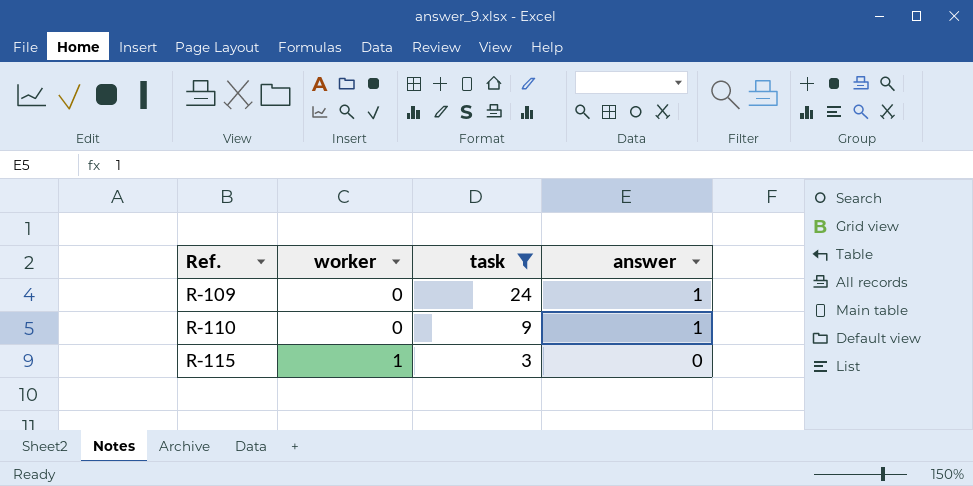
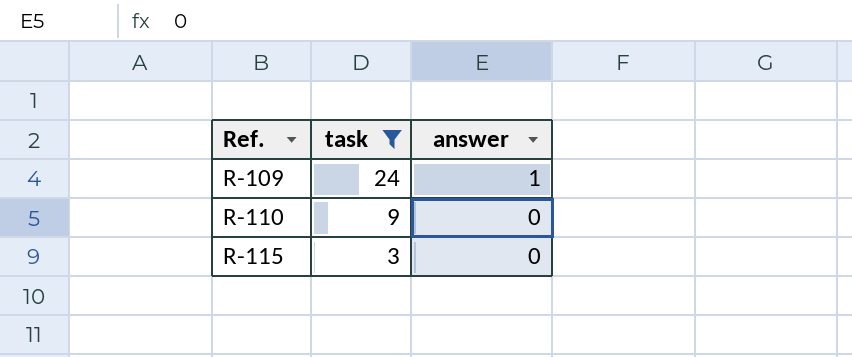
column worker | position: 2 -> none
R-110 | answer: 1 -> 0

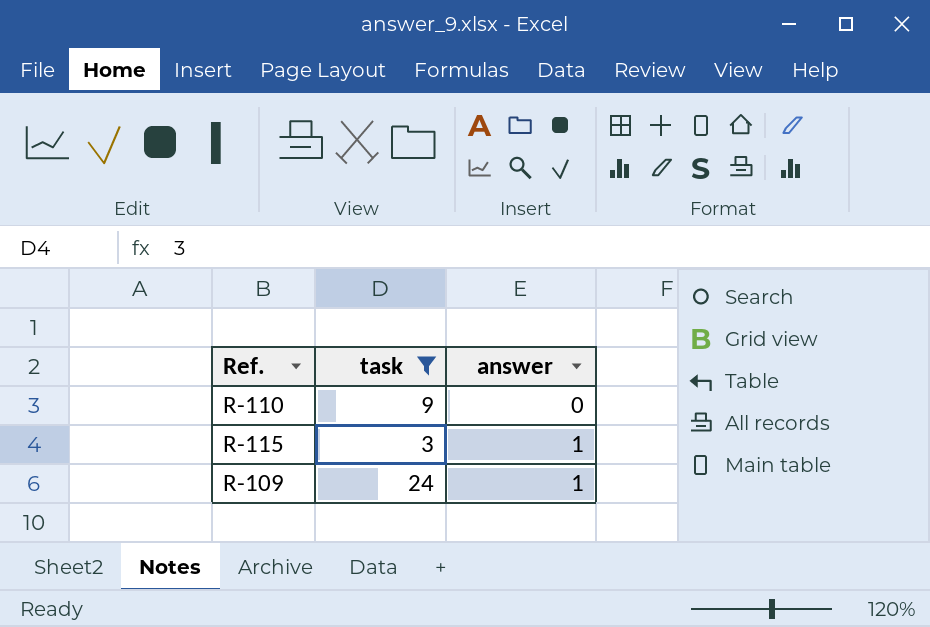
row order: Ref. ascending -> answer ascending
R-115 | answer: 0 -> 1

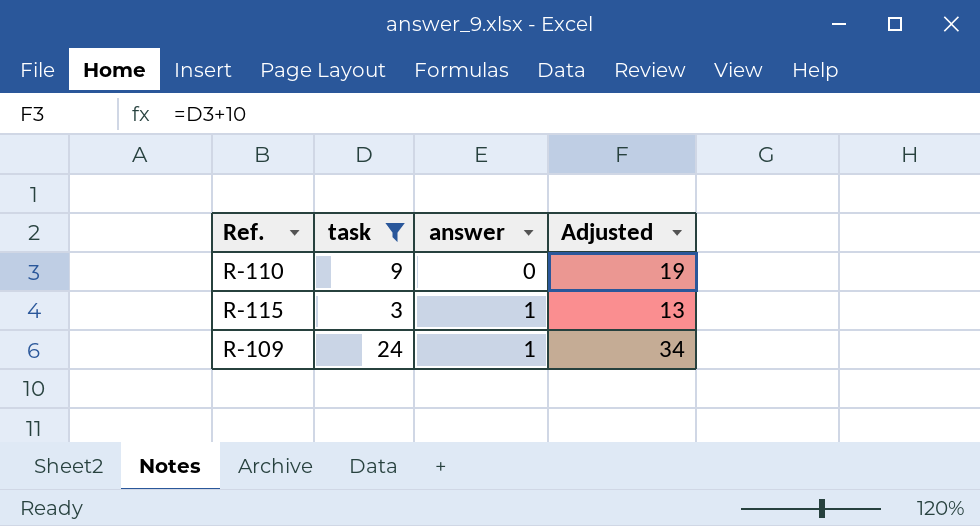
column Adjusted | formula: none -> [task] + 10

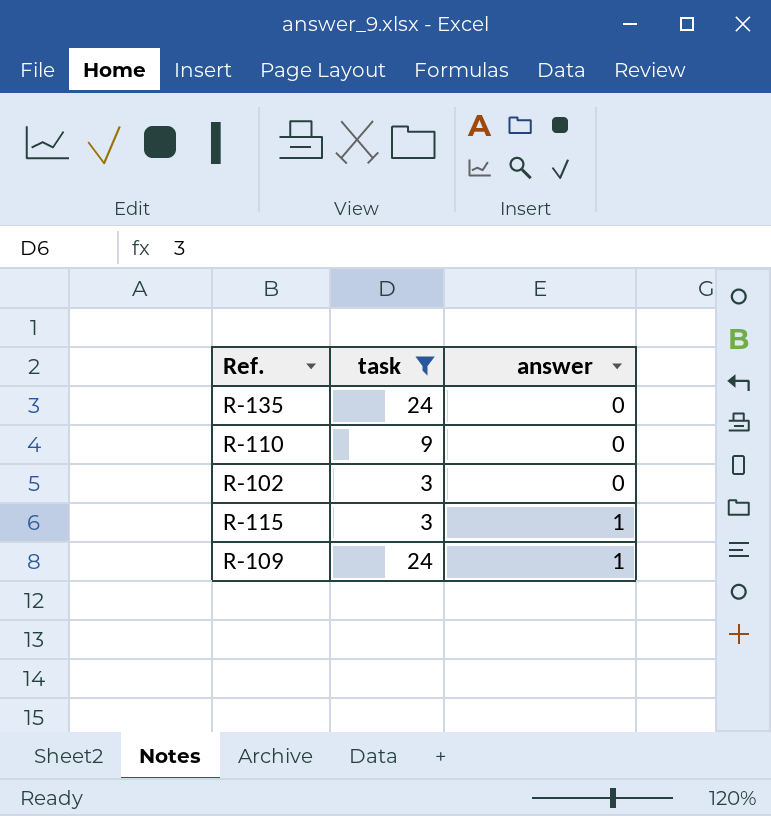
column Adjusted | formula: [task] + 10 -> none
row R-135: none -> 24 | 0
row R-102: none -> 3 | 0

